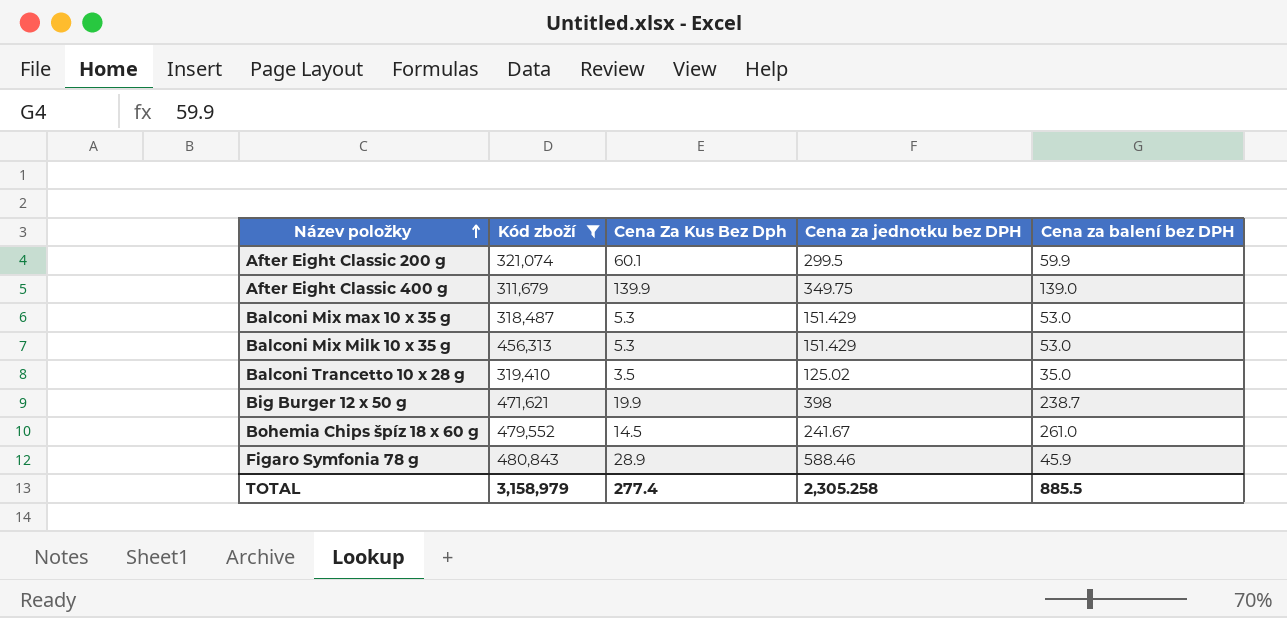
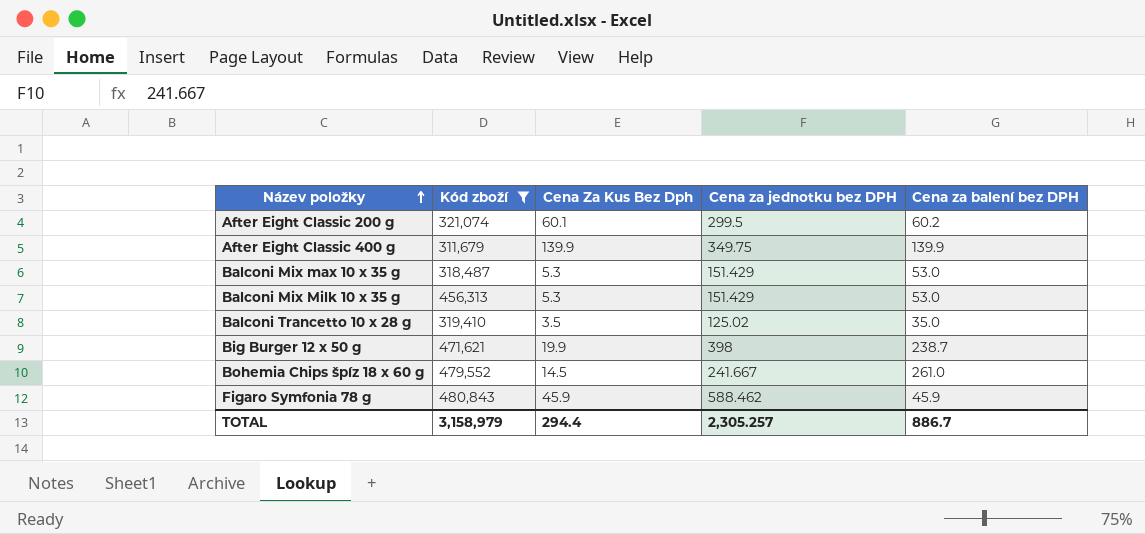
After Eight Classic 200 g | Cena za balení bez DPH: 59.9 -> 60.2
After Eight Classic 400 g | Cena za balení bez DPH: 139.0 -> 139.9
Bohemia Chips špíz 18 x 60 g | Cena za jednotku bez DPH: 241.67 -> 241.667
Figaro Symfonia 78 g | Cena Za Kus Bez Dph: 28.9 -> 45.9
Figaro Symfonia 78 g | Cena za jednotku bez DPH: 588.46 -> 588.462
TOTAL | Cena Za Kus Bez Dph: 277.4 -> 294.4
TOTAL | Cena za jednotku bez DPH: 2,305.258 -> 2,305.257
TOTAL | Cena za balení bez DPH: 885.5 -> 886.7

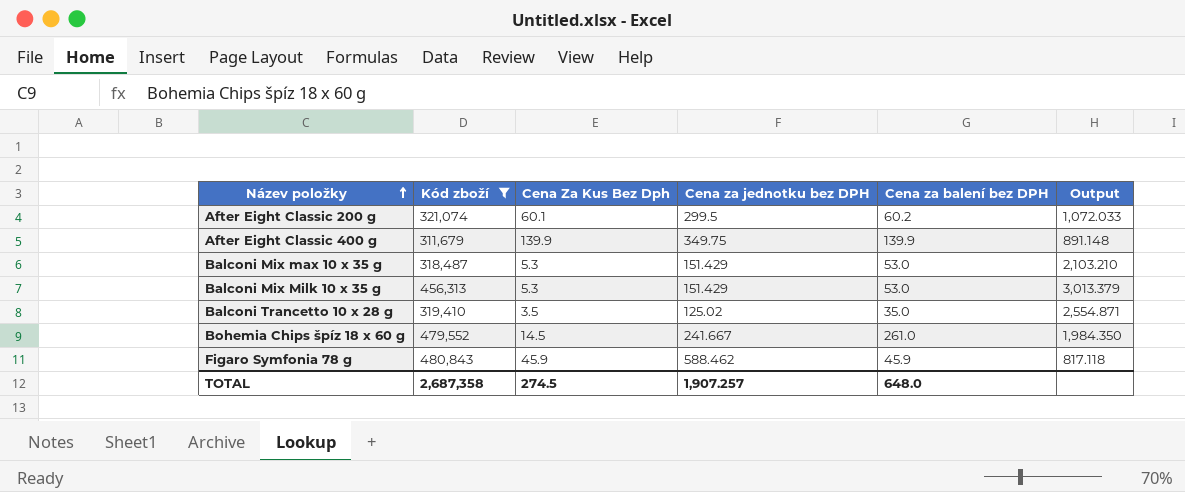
column Output | formula: none -> [Kód zboží] / [Cena za jednotku bez DPH]
row Big Burger 12 x 50 g: 471,621 | 19.9 | 398 | 238.7 -> none
TOTAL | Kód zboží: 3,158,979 -> 2,687,358
TOTAL | Cena Za Kus Bez Dph: 294.4 -> 274.5
TOTAL | Cena za jednotku bez DPH: 2,305.257 -> 1,907.257
TOTAL | Cena za balení bez DPH: 886.7 -> 648.0

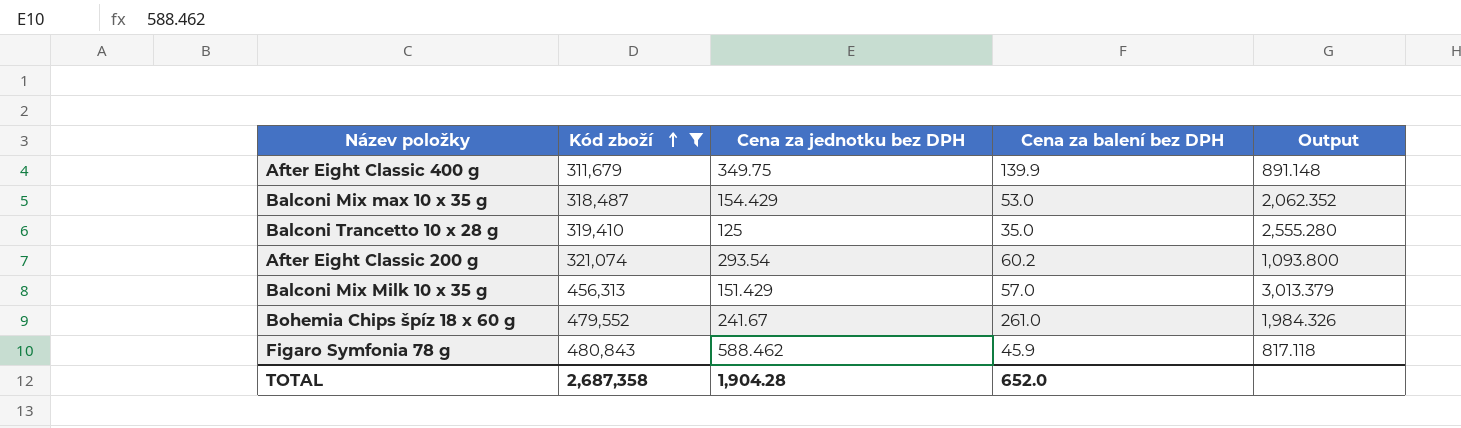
row order: Název položky ascending -> Kód zboží ascending
column Cena Za Kus Bez Dph | position: 3 -> none
Balconi Mix max 10 x 35 g | Cena za jednotku bez DPH: 151.429 -> 154.429
Balconi Mix max 10 x 35 g | Output: 2,103.210 -> 2,062.352
Balconi Trancetto 10 x 28 g | Cena za jednotku bez DPH: 125.02 -> 125
Balconi Trancetto 10 x 28 g | Output: 2,554.871 -> 2,555.280
After Eight Classic 200 g | Cena za jednotku bez DPH: 299.5 -> 293.54
After Eight Classic 200 g | Output: 1,072.033 -> 1,093.800
Balconi Mix Milk 10 x 35 g | Cena za balení bez DPH: 53.0 -> 57.0
Bohemia Chips špíz 18 x 60 g | Cena za jednotku bez DPH: 241.667 -> 241.67
Bohemia Chips špíz 18 x 60 g | Output: 1,984.350 -> 1,984.326
TOTAL | Cena za jednotku bez DPH: 1,907.257 -> 1,904.28
TOTAL | Cena za balení bez DPH: 648.0 -> 652.0

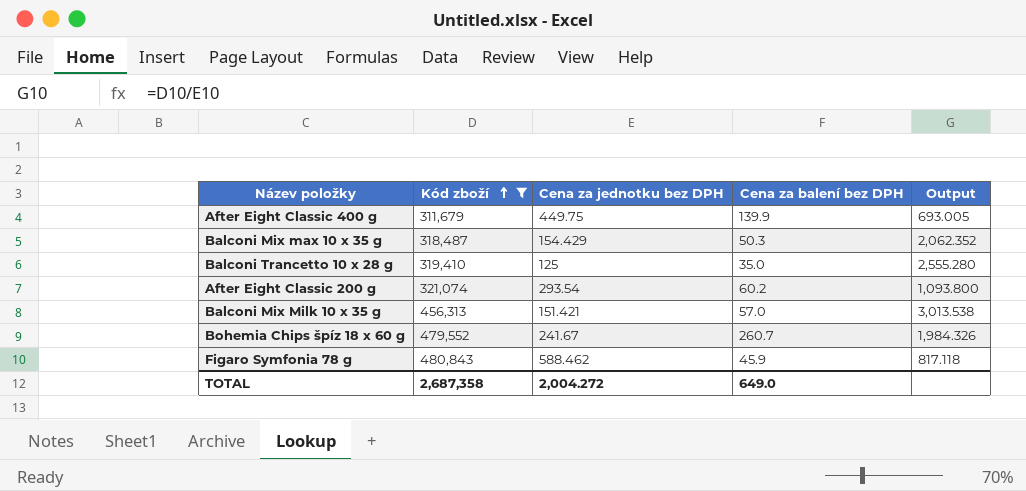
After Eight Classic 400 g | Cena za jednotku bez DPH: 349.75 -> 449.75
After Eight Classic 400 g | Output: 891.148 -> 693.005
Balconi Mix max 10 x 35 g | Cena za balení bez DPH: 53.0 -> 50.3
Balconi Mix Milk 10 x 35 g | Cena za jednotku bez DPH: 151.429 -> 151.421
Balconi Mix Milk 10 x 35 g | Output: 3,013.379 -> 3,013.538
Bohemia Chips špíz 18 x 60 g | Cena za balení bez DPH: 261.0 -> 260.7
TOTAL | Cena za jednotku bez DPH: 1,904.28 -> 2,004.272
TOTAL | Cena za balení bez DPH: 652.0 -> 649.0

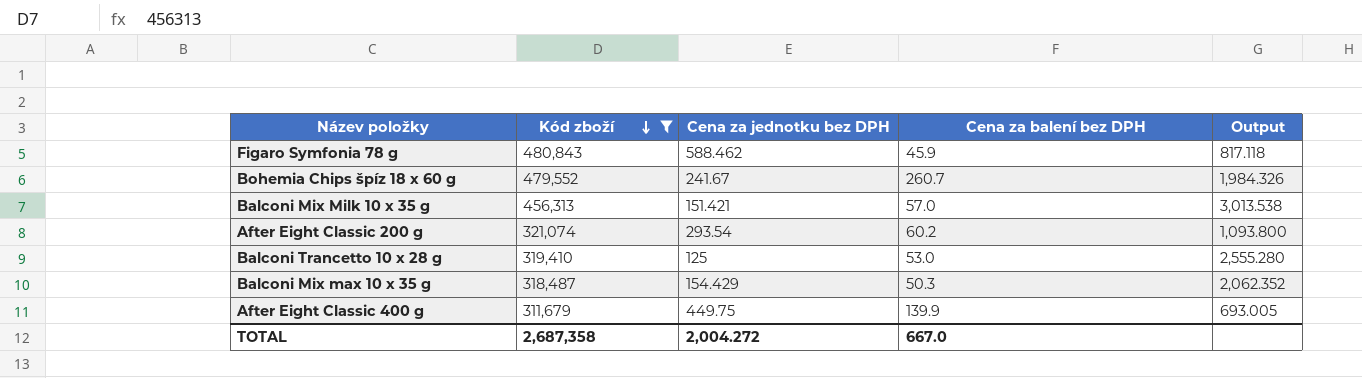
row order: Kód zboží ascending -> Kód zboží descending
Balconi Trancetto 10 x 28 g | Cena za balení bez DPH: 35.0 -> 53.0
TOTAL | Cena za balení bez DPH: 649.0 -> 667.0

